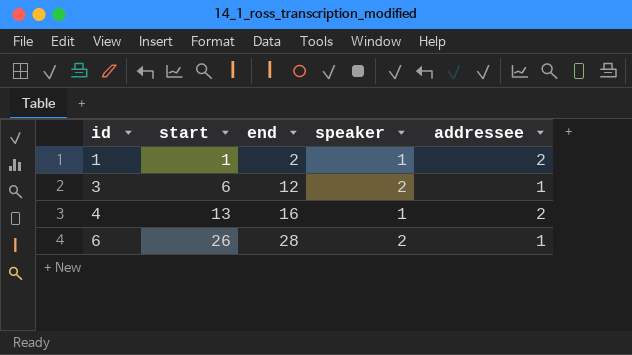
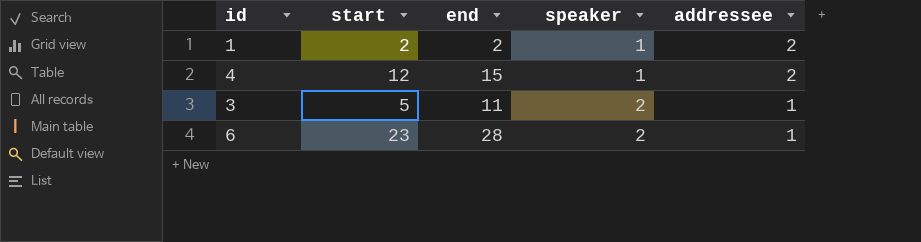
row order: id ascending -> speaker ascending
1 | start: 1 -> 2
4 | start: 13 -> 12
4 | end: 16 -> 15
3 | start: 6 -> 5
3 | end: 12 -> 11
6 | start: 26 -> 23

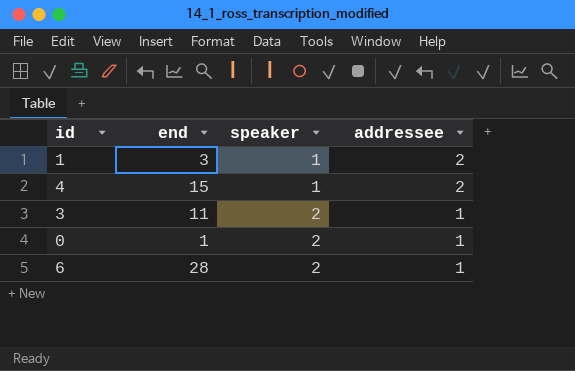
column start | position: 2 -> none
1 | end: 2 -> 3
row 0: none -> 1 | 2 | 1

